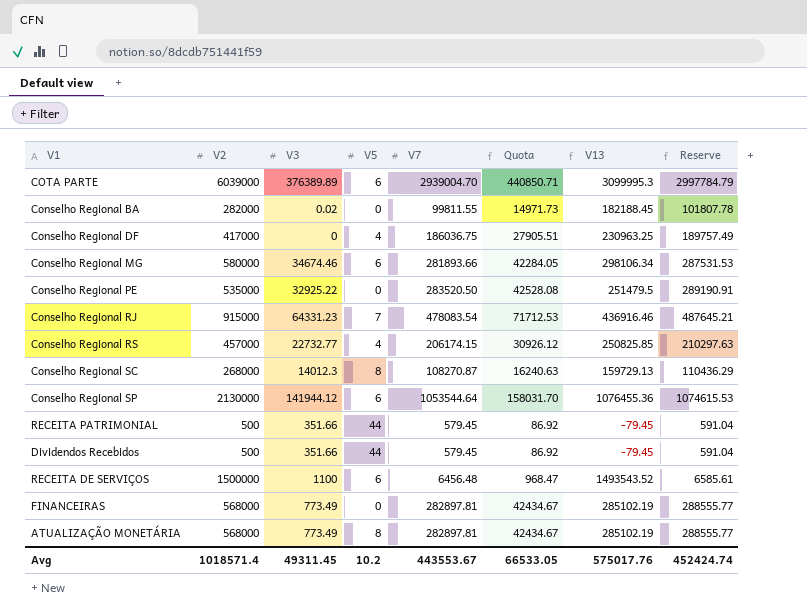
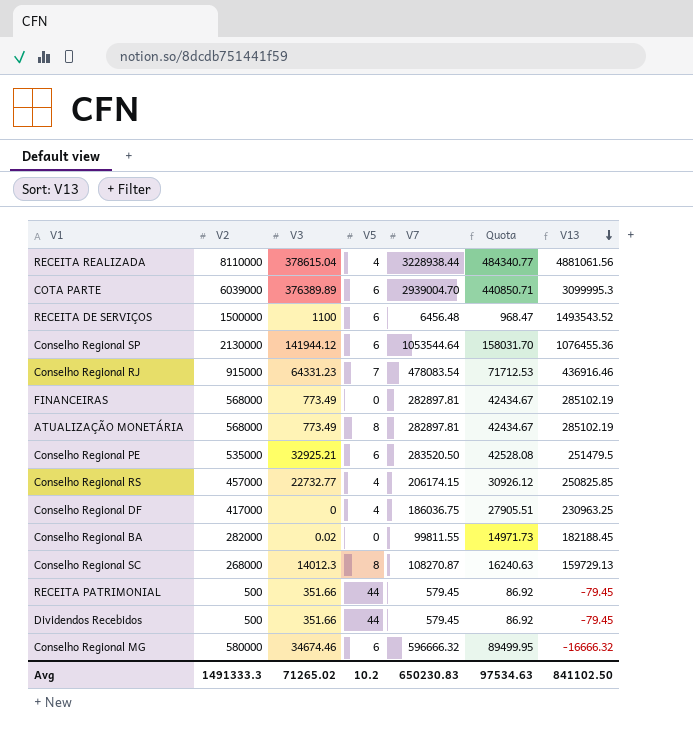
row order: none -> V13 descending
column Reserve | formula: [V7] * 1.02 -> none
row RECEITA REALIZADA: none -> 8110000 | 378615.04 | 4 | 3228938.44 | 484340.77 | 4881061.56
Conselho Regional PE | V3: 32925.22 -> 32925.21
Conselho Regional PE | V5: 0 -> 6
Conselho Regional MG | V7: 281893.66 -> 596666.32
Conselho Regional MG | Quota: 42284.05 -> 89499.95
Conselho Regional MG | V13: 298106.34 -> -16666.32
Avg | V2: 1018571.4 -> 1491333.3
Avg | V3: 49311.45 -> 71265.02
Avg | V7: 443553.67 -> 650230.83
Avg | Quota: 66533.05 -> 97534.63
Avg | V13: 575017.76 -> 841102.50

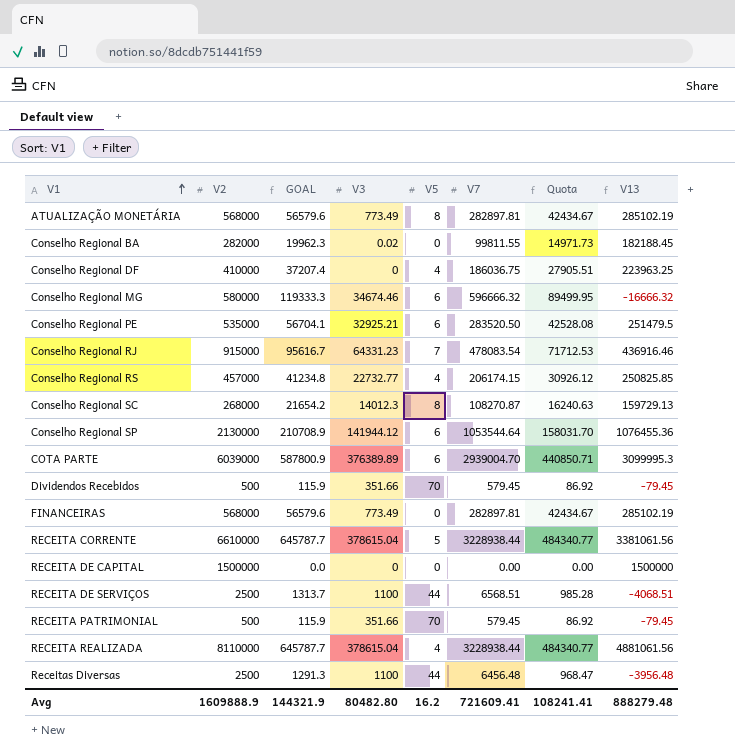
row order: V13 descending -> V1 ascending
column GOAL | formula: none -> [V7] * 0.2
Conselho Regional DF | V2: 417000 -> 410000
Conselho Regional DF | V13: 230963.25 -> 223963.25
Dividendos Recebidos | V5: 44 -> 70
row RECEITA CORRENTE: none -> 6610000 | 645787.7 | 378615.04 | 5 | 3228938.44 | 484340.77 | 3381061.56
row RECEITA DE CAPITAL: none -> 1500000 | 0.0 | 0 | 0 | 0.00 | 0.00 | 1500000
RECEITA DE SERVIÇOS | V2: 1500000 -> 2500
RECEITA DE SERVIÇOS | V5: 6 -> 44
RECEITA DE SERVIÇOS | V7: 6456.48 -> 6568.51
RECEITA DE SERVIÇOS | Quota: 968.47 -> 985.28
RECEITA DE SERVIÇOS | V13: 1493543.52 -> -4068.51
RECEITA PATRIMONIAL | V5: 44 -> 70
row Receitas Diversas: none -> 2500 | 1291.3 | 1100 | 44 | 6456.48 | 968.47 | -3956.48
Avg | V2: 1491333.3 -> 1609888.9
Avg | V3: 71265.02 -> 80482.80
Avg | V5: 10.2 -> 16.2
Avg | V7: 650230.83 -> 721609.41
Avg | Quota: 97534.63 -> 108241.41
Avg | V13: 841102.50 -> 888279.48

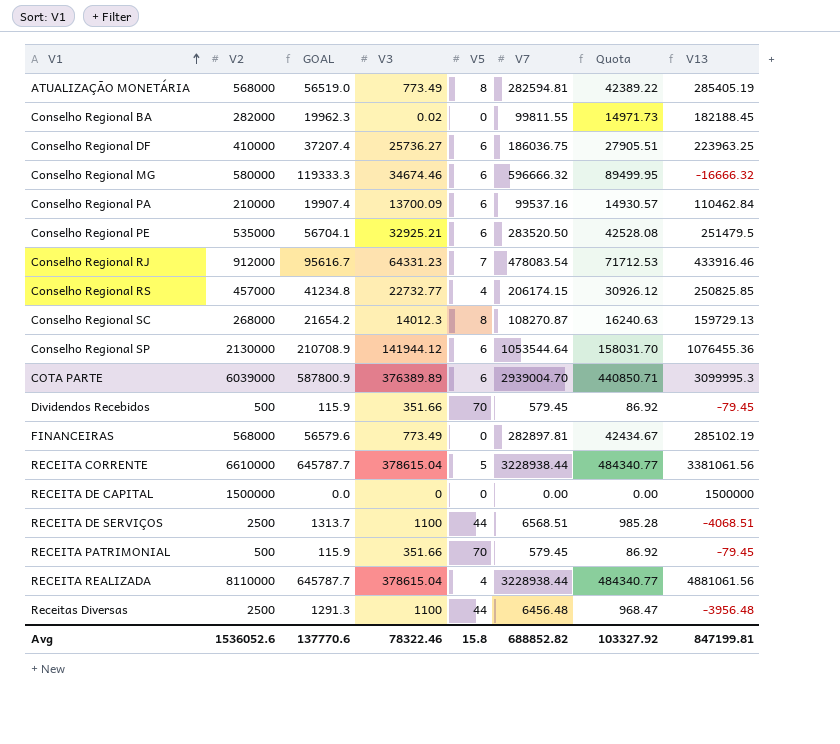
ATUALIZAÇÃO MONETÁRIA | GOAL: 56579.6 -> 56519.0
ATUALIZAÇÃO MONETÁRIA | V7: 282897.81 -> 282594.81
ATUALIZAÇÃO MONETÁRIA | Quota: 42434.67 -> 42389.22
ATUALIZAÇÃO MONETÁRIA | V13: 285102.19 -> 285405.19
Conselho Regional DF | V3: 0 -> 25736.27
Conselho Regional DF | V5: 4 -> 6
row Conselho Regional PA: none -> 210000 | 19907.4 | 13700.09 | 6 | 99537.16 | 14930.57 | 110462.84
Conselho Regional RJ | V2: 915000 -> 912000
Conselho Regional RJ | V13: 436916.46 -> 433916.46
Avg | V2: 1609888.9 -> 1536052.6
Avg | GOAL: 144321.9 -> 137770.6
Avg | V3: 80482.80 -> 78322.46
Avg | V5: 16.2 -> 15.8
Avg | V7: 721609.41 -> 688852.82
Avg | Quota: 108241.41 -> 103327.92
Avg | V13: 888279.48 -> 847199.81

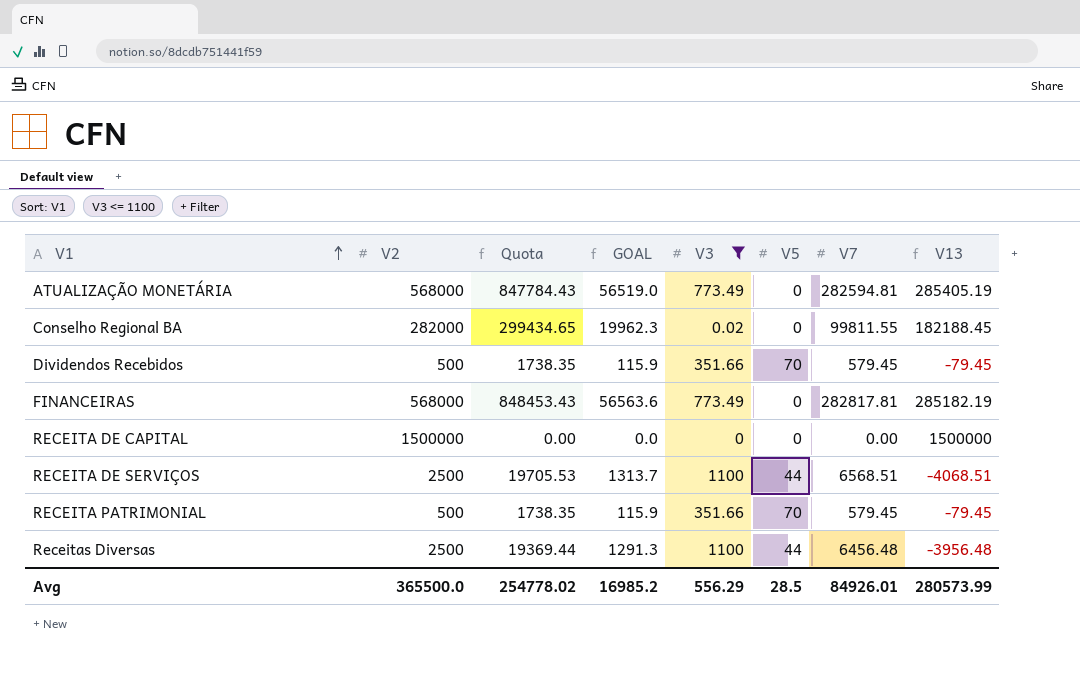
filter: none -> V3 <= 1100
column Quota | formula: [V7] * 0.15 -> [V7] * 3
column Quota | position: 7 -> 3
ATUALIZAÇÃO MONETÁRIA | V5: 8 -> 0
FINANCEIRAS | GOAL: 56579.6 -> 56563.6
FINANCEIRAS | V7: 282897.81 -> 282817.81
FINANCEIRAS | V13: 285102.19 -> 285182.19
Avg | V2: 1536052.6 -> 365500.0
Avg | Quota: 103327.92 -> 254778.02
Avg | GOAL: 137770.6 -> 16985.2
Avg | V3: 78322.46 -> 556.29
Avg | V5: 15.8 -> 28.5
Avg | V7: 688852.82 -> 84926.01
Avg | V13: 847199.81 -> 280573.99

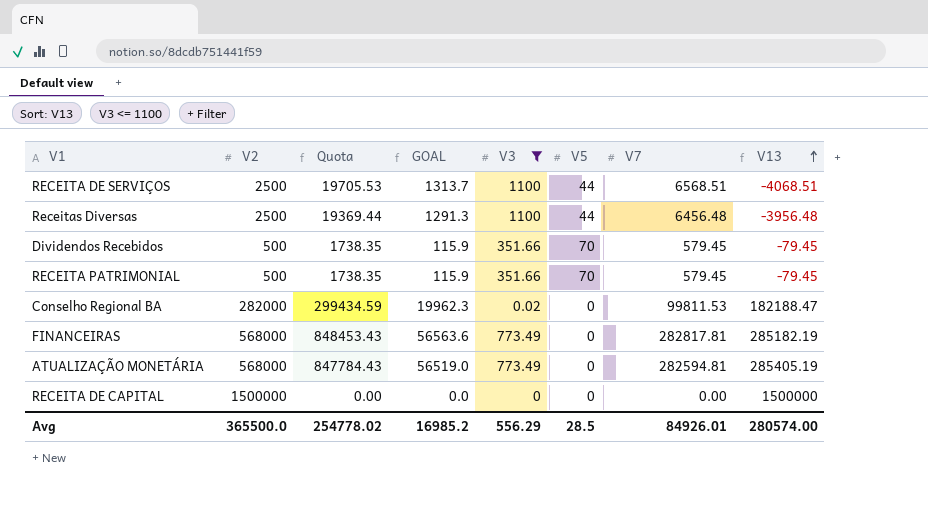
row order: V1 ascending -> V13 ascending
Conselho Regional BA | Quota: 299434.65 -> 299434.59
Conselho Regional BA | V7: 99811.55 -> 99811.53
Conselho Regional BA | V13: 182188.45 -> 182188.47
Avg | V13: 280573.99 -> 280574.00

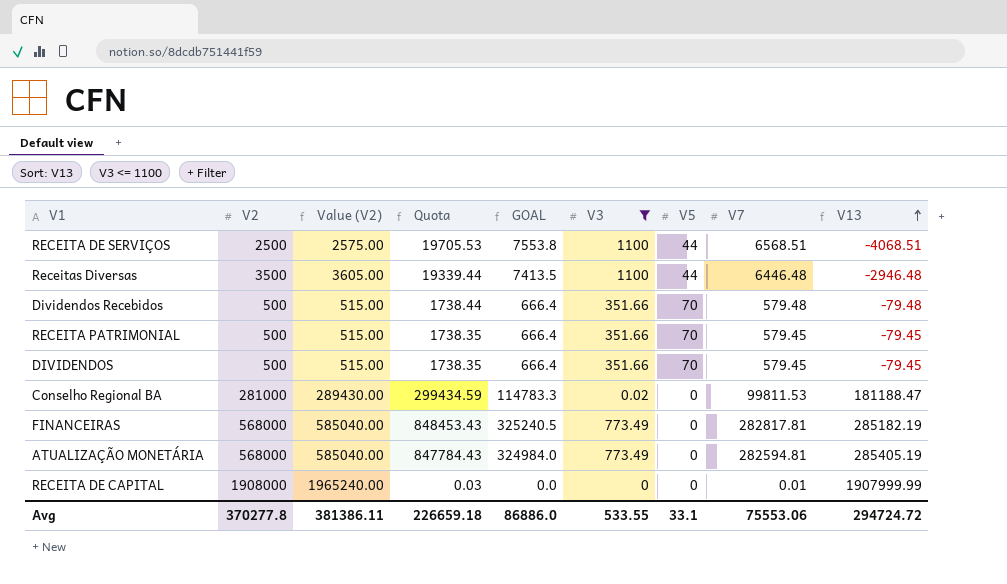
column Value (V2) | formula: none -> [V2] * 1.03
column GOAL | formula: [V7] * 0.2 -> [V7] * 1.15
Receitas Diversas | V2: 2500 -> 3500
Receitas Diversas | Quota: 19369.44 -> 19339.44
Receitas Diversas | V7: 6456.48 -> 6446.48
Receitas Diversas | V13: -3956.48 -> -2946.48
Dividendos Recebidos | Quota: 1738.35 -> 1738.44
Dividendos Recebidos | V7: 579.45 -> 579.48
Dividendos Recebidos | V13: -79.45 -> -79.48
row DIVIDENDOS: none -> 500 | 515.00 | 1738.35 | 666.4 | 351.66 | 70 | 579.45 | -79.45
Conselho Regional BA | V2: 282000 -> 281000
Conselho Regional BA | V13: 182188.47 -> 181188.47
RECEITA DE CAPITAL | V2: 1500000 -> 1908000
RECEITA DE CAPITAL | Quota: 0.00 -> 0.03
RECEITA DE CAPITAL | V7: 0.00 -> 0.01
RECEITA DE CAPITAL | V13: 1500000 -> 1907999.99
Avg | V2: 365500.0 -> 370277.8
Avg | Quota: 254778.02 -> 226659.18
Avg | GOAL: 16985.2 -> 86886.0
Avg | V3: 556.29 -> 533.55
Avg | V5: 28.5 -> 33.1
Avg | V7: 84926.01 -> 75553.06
Avg | V13: 280574.00 -> 294724.72

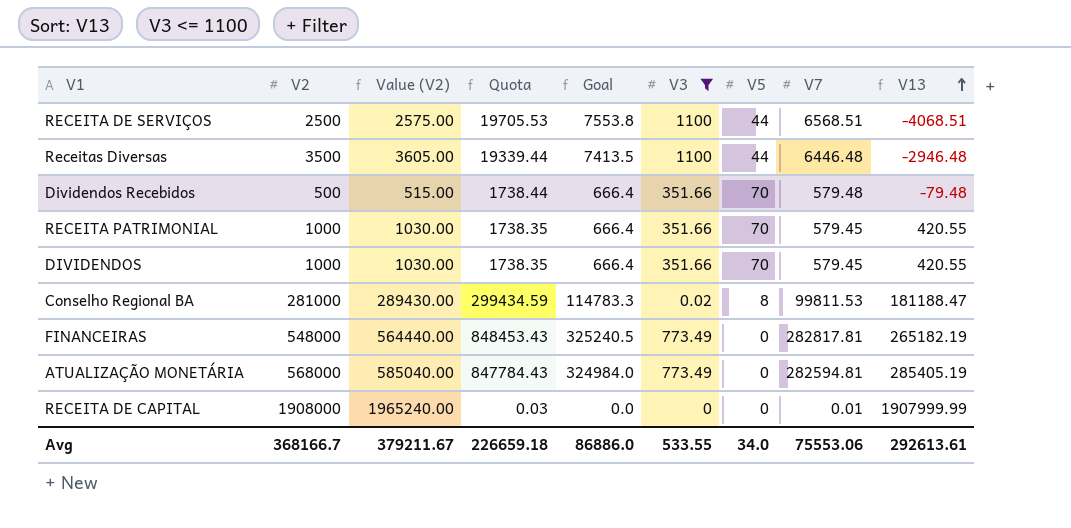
column name: GOAL -> Goal
RECEITA PATRIMONIAL | V2: 500 -> 1000
RECEITA PATRIMONIAL | Value (V2): 515.00 -> 1030.00
RECEITA PATRIMONIAL | V13: -79.45 -> 420.55
DIVIDENDOS | V2: 500 -> 1000
DIVIDENDOS | Value (V2): 515.00 -> 1030.00
DIVIDENDOS | V13: -79.45 -> 420.55
Conselho Regional BA | V5: 0 -> 8
FINANCEIRAS | V2: 568000 -> 548000
FINANCEIRAS | Value (V2): 585040.00 -> 564440.00
FINANCEIRAS | V13: 285182.19 -> 265182.19
Avg | V2: 370277.8 -> 368166.7
Avg | Value (V2): 381386.11 -> 379211.67
Avg | V5: 33.1 -> 34.0
Avg | V13: 294724.72 -> 292613.61

